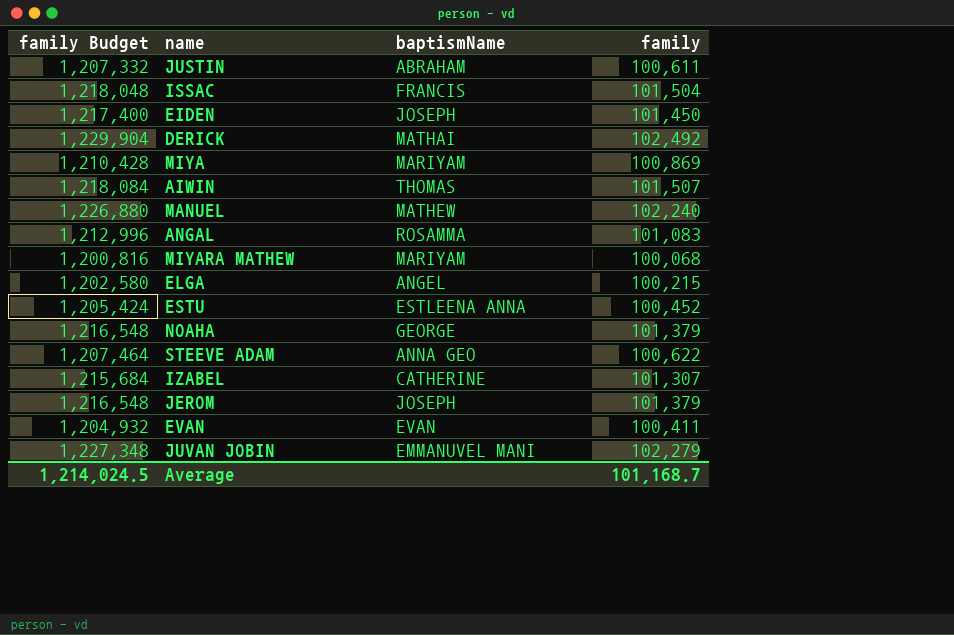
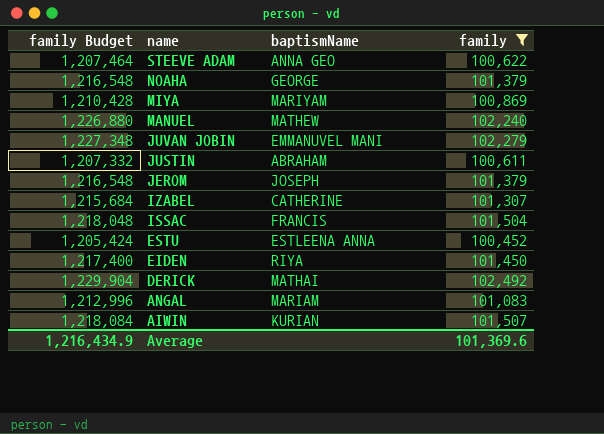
filter: none -> family >= 100,452
row order: none -> name descending
EIDEN | baptismName: JOSEPH -> RIYA
ANGAL | baptismName: ROSAMMA -> MARIAM
AIWIN | baptismName: THOMAS -> KURIAN
Average | family Budget: 1,214,024.5 -> 1,216,434.9
Average | family: 101,168.7 -> 101,369.6

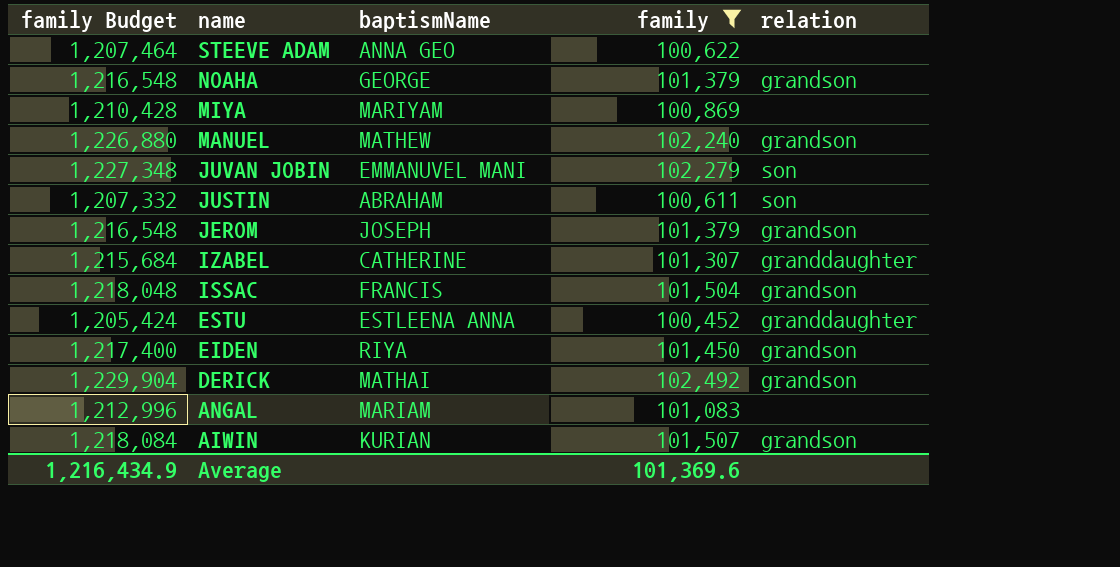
column relation | position: none -> 5

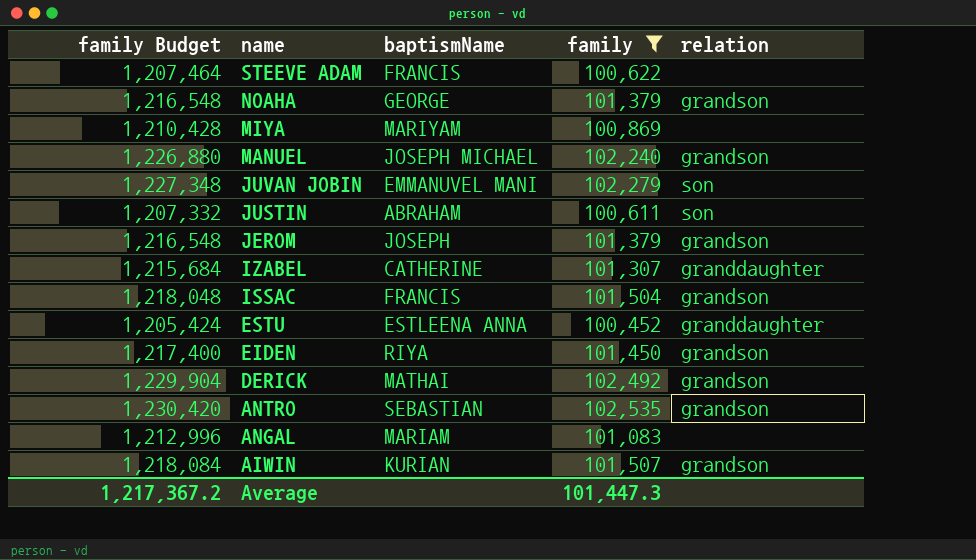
STEEVE ADAM | baptismName: ANNA GEO -> FRANCIS
MANUEL | baptismName: MATHEW -> JOSEPH MICHAEL
row ANTRO: none -> 1,230,420 | SEBASTIAN | 102,535 | grandson
Average | family Budget: 1,216,434.9 -> 1,217,367.2
Average | family: 101,369.6 -> 101,447.3

